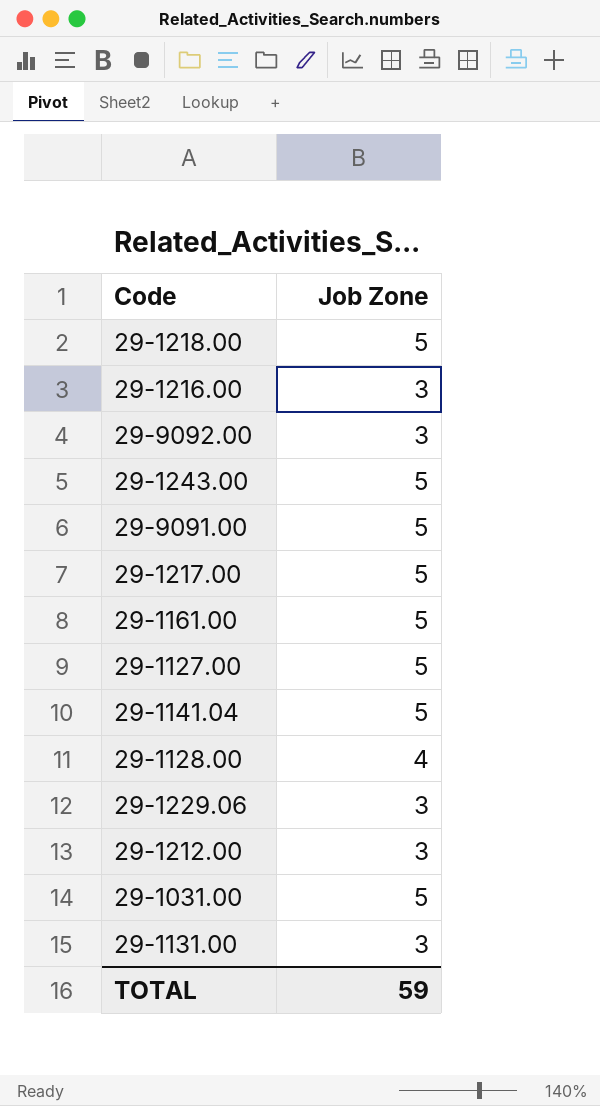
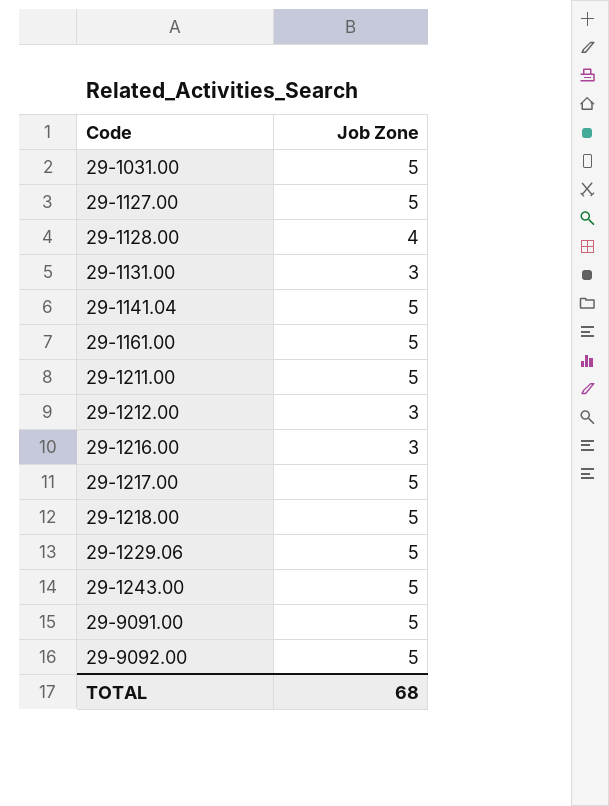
row order: none -> Code ascending
row 29-1211.00: none -> 5
29-1229.06 | Job Zone: 3 -> 5
29-9092.00 | Job Zone: 3 -> 5
TOTAL | Job Zone: 59 -> 68

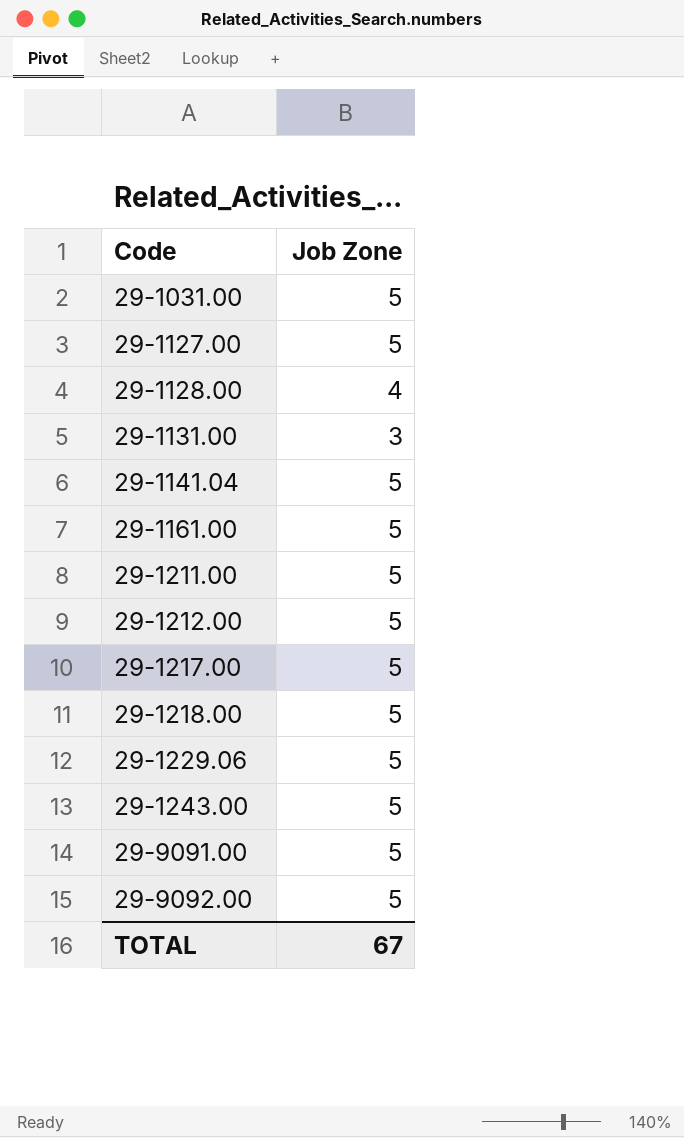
row 29-1216.00: 3 -> none
29-1212.00 | Job Zone: 3 -> 5
TOTAL | Job Zone: 68 -> 67

